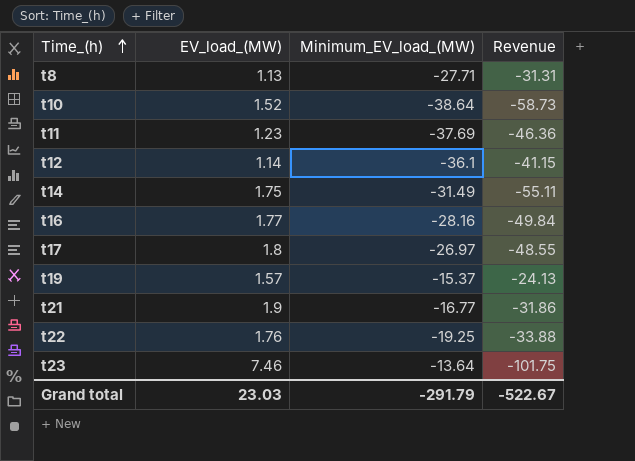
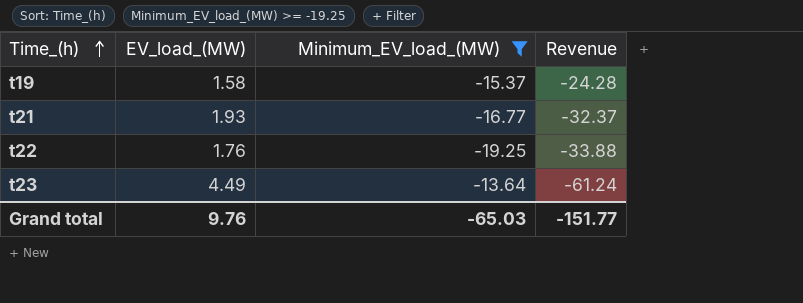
filter: none -> Minimum_EV_load_(MW) >= -19.25
t19 | EV_load_(MW): 1.57 -> 1.58
t19 | Revenue: -24.13 -> -24.28
t21 | EV_load_(MW): 1.9 -> 1.93
t21 | Revenue: -31.86 -> -32.37
t23 | EV_load_(MW): 7.46 -> 4.49
t23 | Revenue: -101.75 -> -61.24
Grand total | EV_load_(MW): 23.03 -> 9.76
Grand total | Minimum_EV_load_(MW): -291.79 -> -65.03
Grand total | Revenue: -522.67 -> -151.77

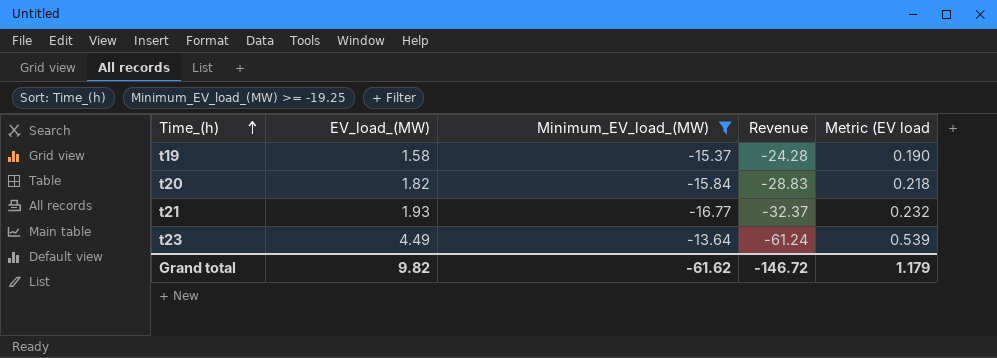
column Metric (EV load | formula: none -> [EV_load_(MW)] * 0.12
row t22: 1.76 | -19.25 | -33.88 -> none
row t20: none -> 1.82 | -15.84 | -28.83 | 0.218
Grand total | EV_load_(MW): 9.76 -> 9.82
Grand total | Minimum_EV_load_(MW): -65.03 -> -61.62
Grand total | Revenue: -151.77 -> -146.72

